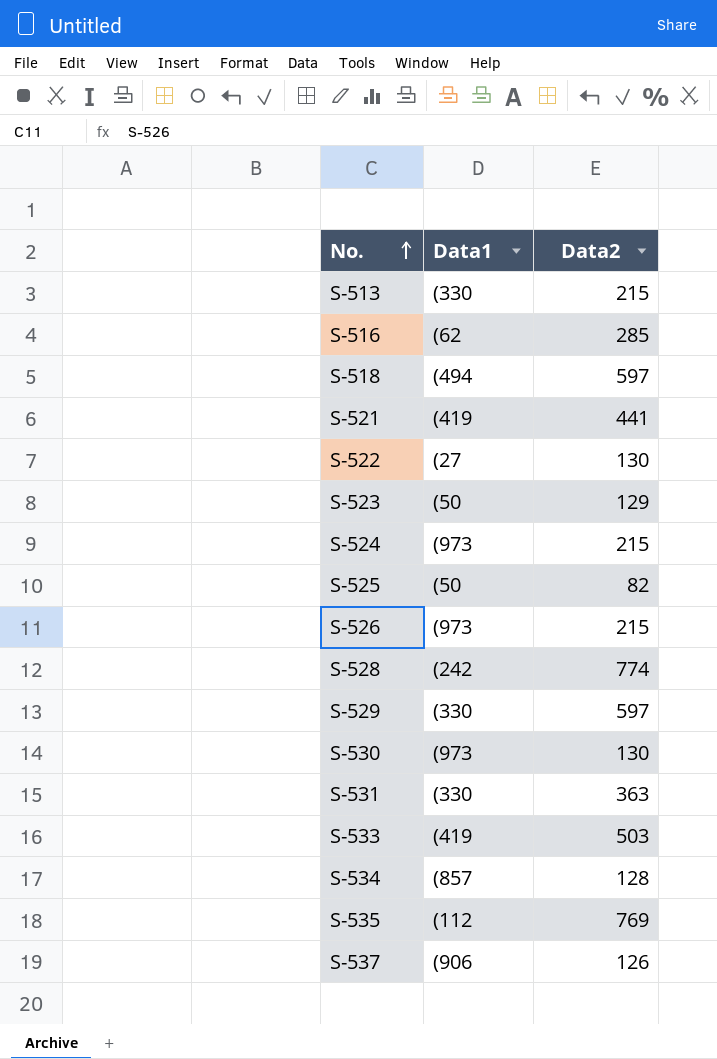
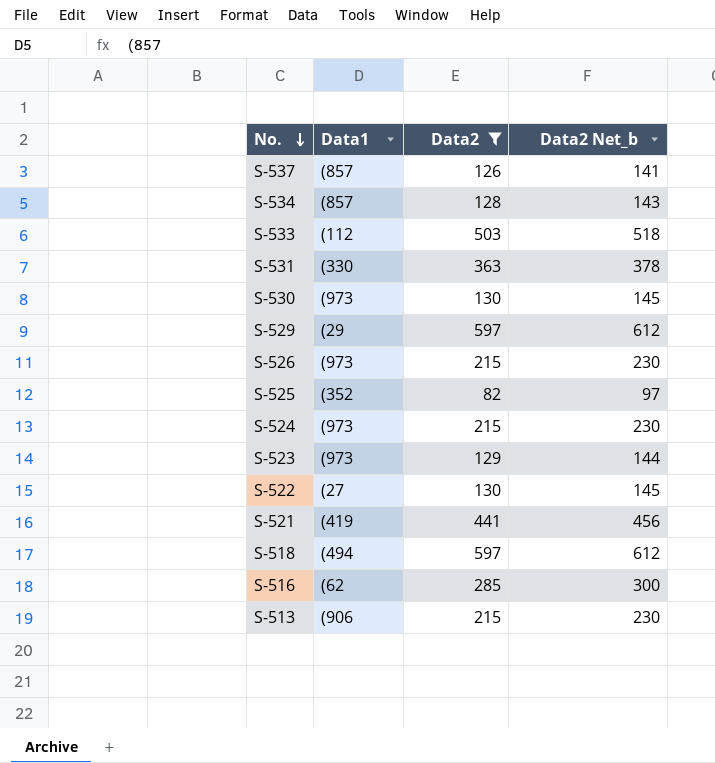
filter: none -> Data2 <= 597
row order: No. ascending -> No. descending
column Data2 Net_b | formula: none -> [Data2] + 15
S-537 | Data1: (906 -> (857
S-533 | Data1: (419 -> (112
S-529 | Data1: (330 -> (29
S-525 | Data1: (50 -> (352
S-523 | Data1: (50 -> (973
S-513 | Data1: (330 -> (906

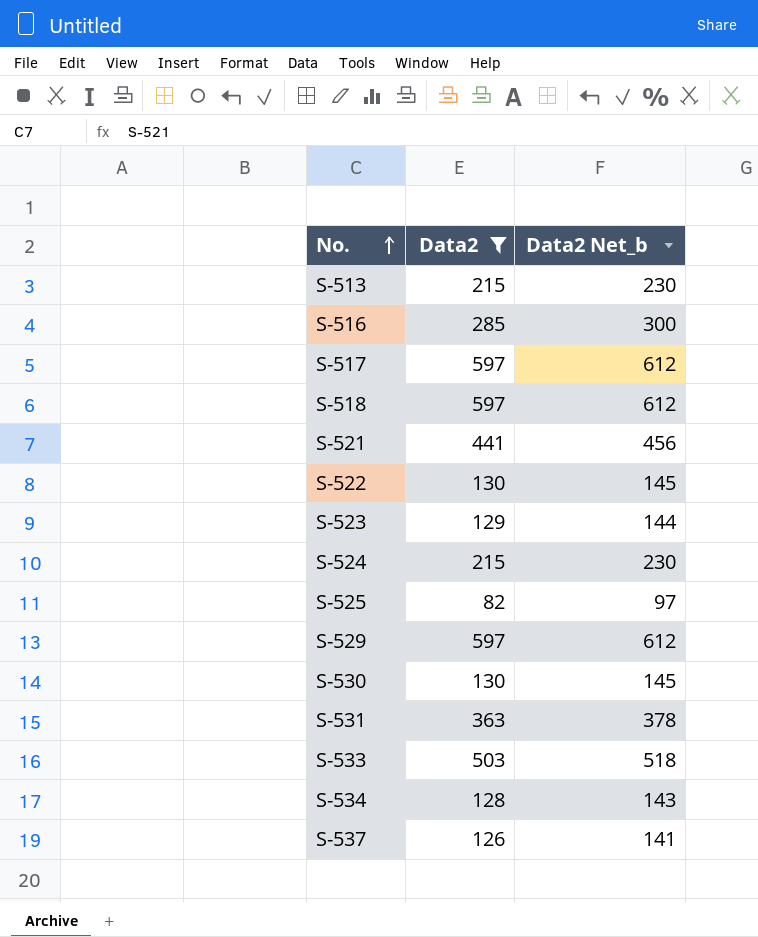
row order: No. descending -> No. ascending
column Data1 | position: 2 -> none
row S-526: (973 | 215 | 230 -> none
row S-517: none -> 597 | 612

